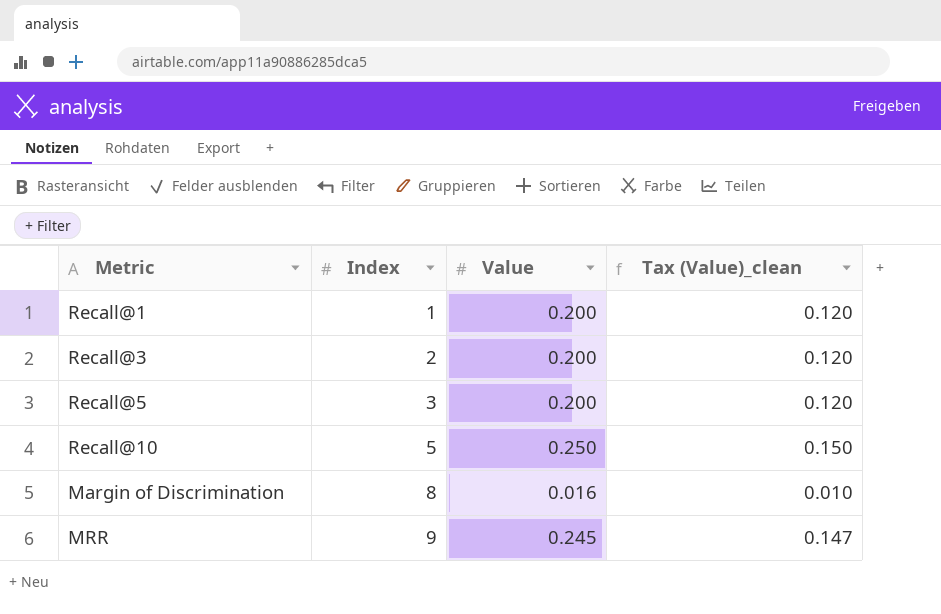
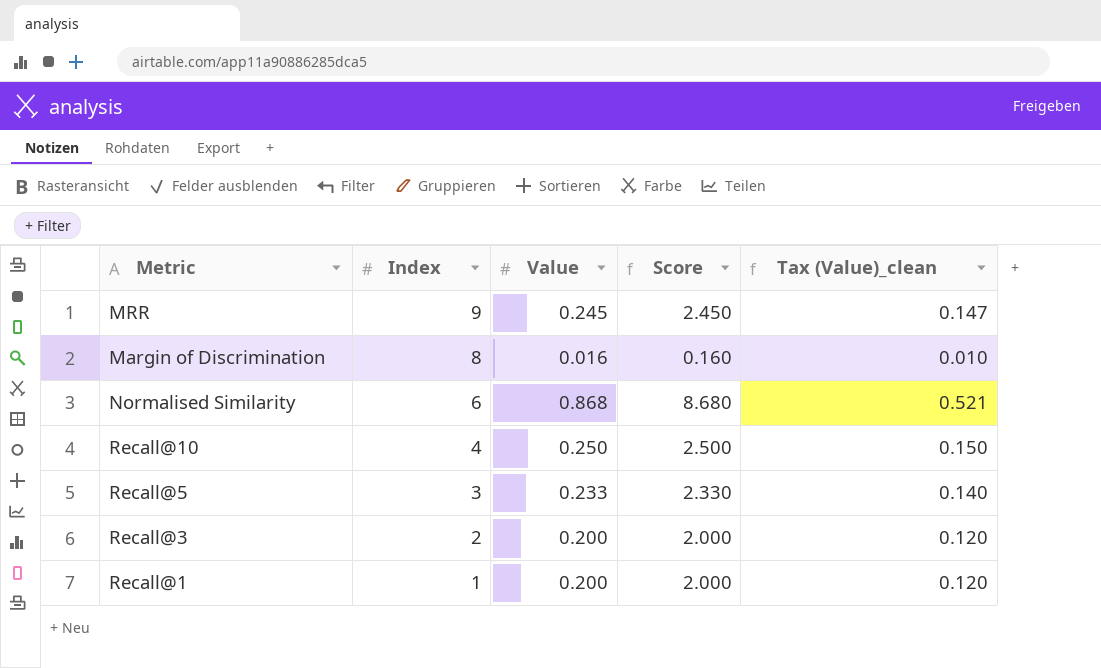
row order: Index ascending -> Index descending
column Score | formula: none -> [Value] * 10
row Normalised Similarity: none -> 6 | 0.868 | 8.680 | 0.521
Recall@10 | Index: 5 -> 4
Recall@5 | Value: 0.200 -> 0.233
Recall@5 | Tax (Value)_clean: 0.120 -> 0.140

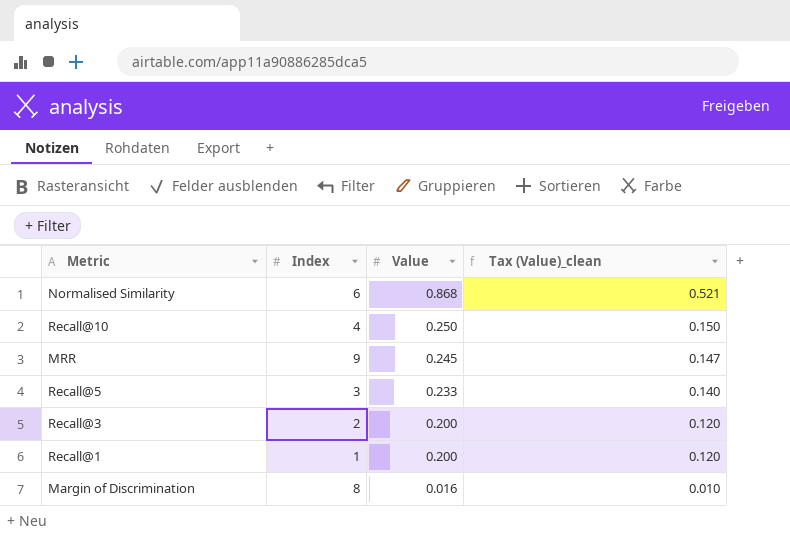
row order: Index descending -> Value descending
column Score | formula: [Value] * 10 -> none

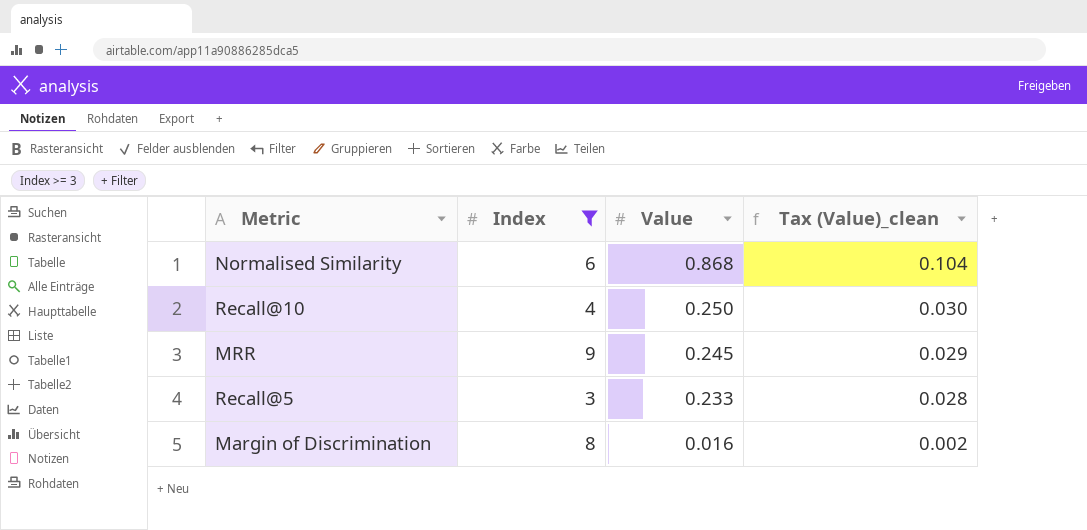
filter: none -> Index >= 3
column Tax (Value)_clean | formula: [Value] * 0.6 -> [Value] * 0.12

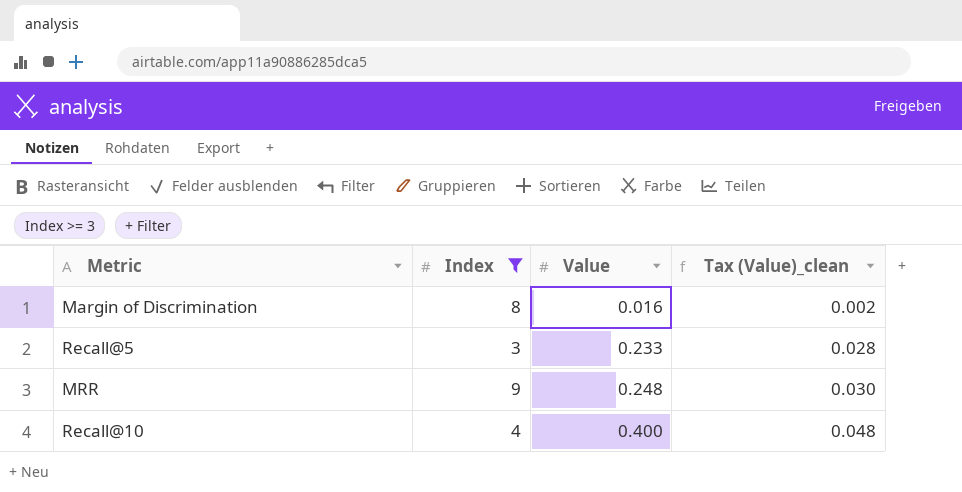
row order: Value descending -> Value ascending
row Normalised Similarity: 6 | 0.868 | 0.104 -> none
MRR | Value: 0.245 -> 0.248
MRR | Tax (Value)_clean: 0.029 -> 0.030
Recall@10 | Value: 0.250 -> 0.400
Recall@10 | Tax (Value)_clean: 0.030 -> 0.048

